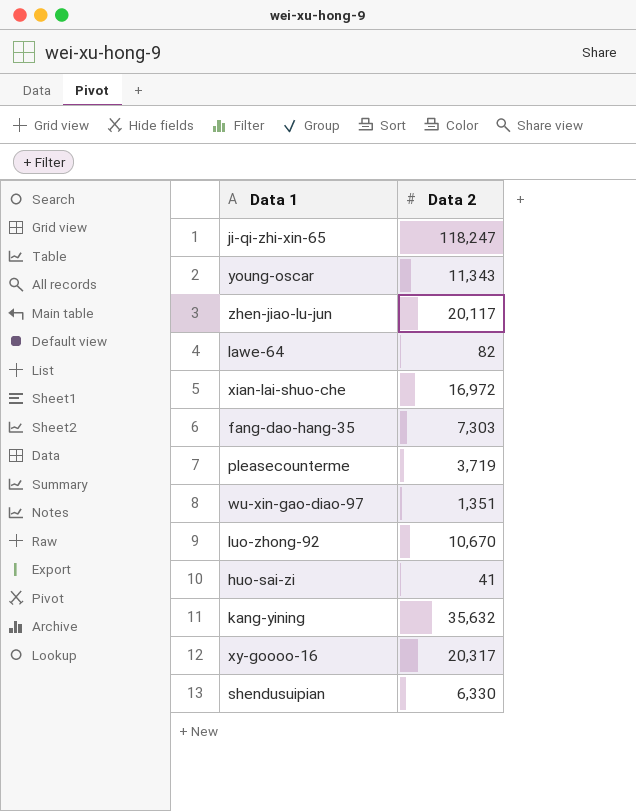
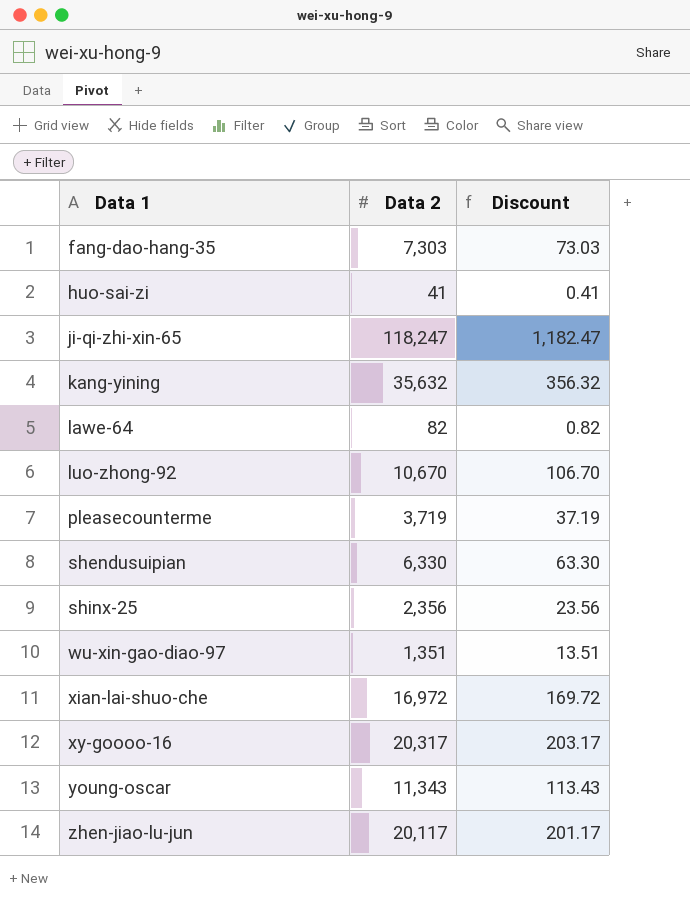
row order: none -> Data 1 ascending
column Discount | formula: none -> [Data 2] * 0.01
row shinx-25: none -> 2,356 | 23.56

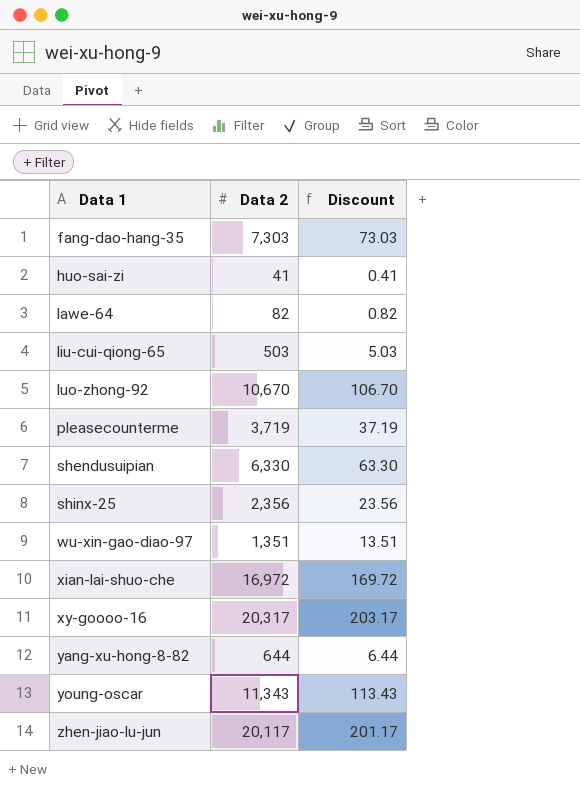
row ji-qi-zhi-xin-65: 118,247 | 1,182.47 -> none
row kang-yining: 35,632 | 356.32 -> none
row liu-cui-qiong-65: none -> 503 | 5.03
row yang-xu-hong-8-82: none -> 644 | 6.44

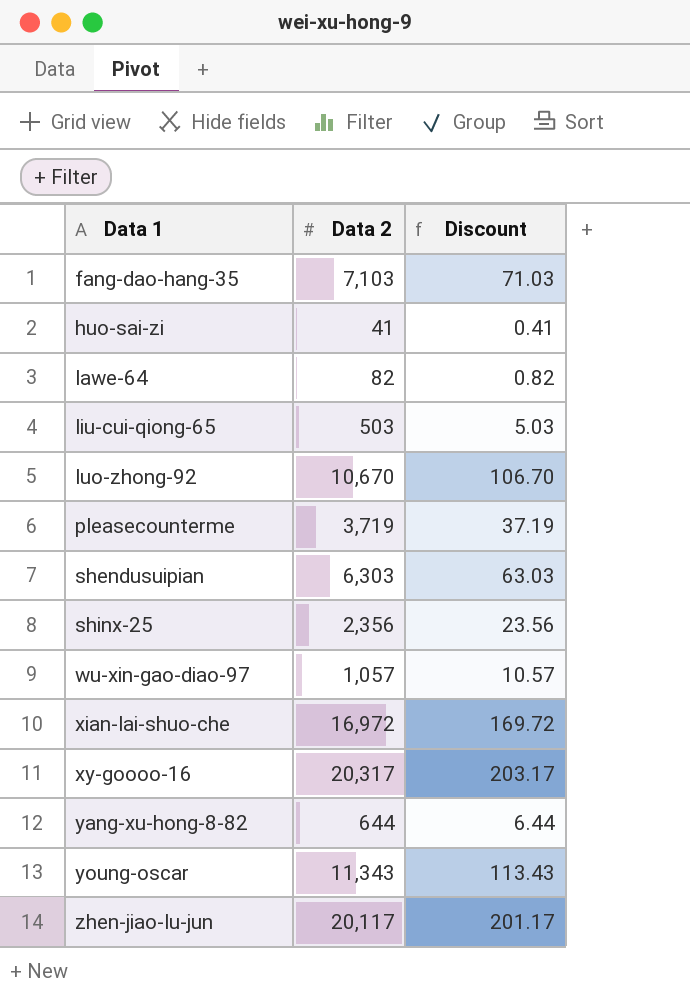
fang-dao-hang-35 | Data 2: 7,303 -> 7,103
fang-dao-hang-35 | Discount: 73.03 -> 71.03
shendusuipian | Data 2: 6,330 -> 6,303
shendusuipian | Discount: 63.30 -> 63.03
wu-xin-gao-diao-97 | Data 2: 1,351 -> 1,057
wu-xin-gao-diao-97 | Discount: 13.51 -> 10.57

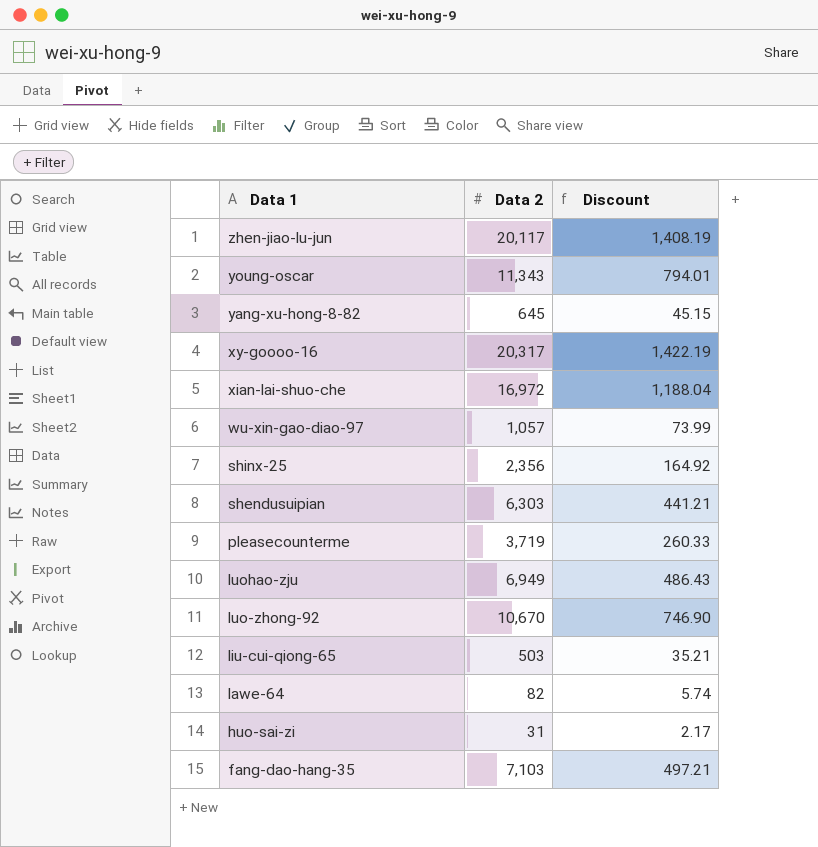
row order: Data 1 ascending -> Data 1 descending
column Discount | formula: [Data 2] * 0.01 -> [Data 2] * 0.07
yang-xu-hong-8-82 | Data 2: 644 -> 645
row luohao-zju: none -> 6,949 | 486.43
huo-sai-zi | Data 2: 41 -> 31

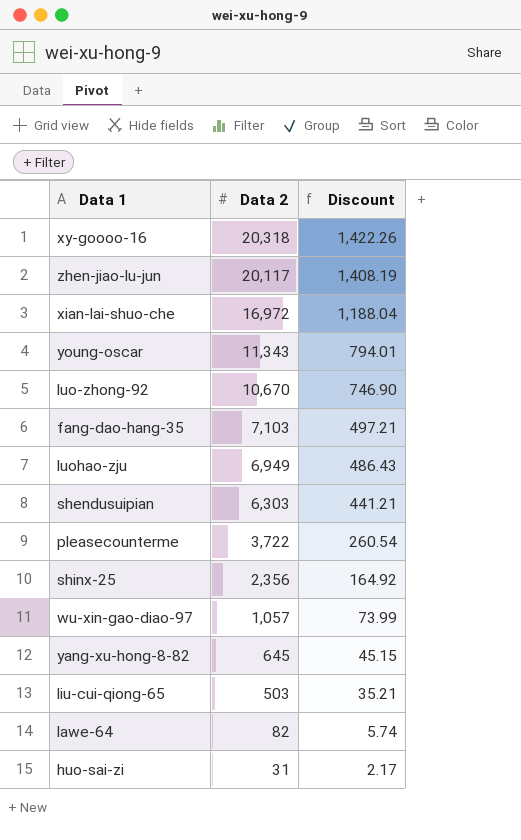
row order: Data 1 descending -> Data 2 descending
xy-goooo-16 | Data 2: 20,317 -> 20,318
xy-goooo-16 | Discount: 1,422.19 -> 1,422.26
pleasecounterme | Data 2: 3,719 -> 3,722
pleasecounterme | Discount: 260.33 -> 260.54

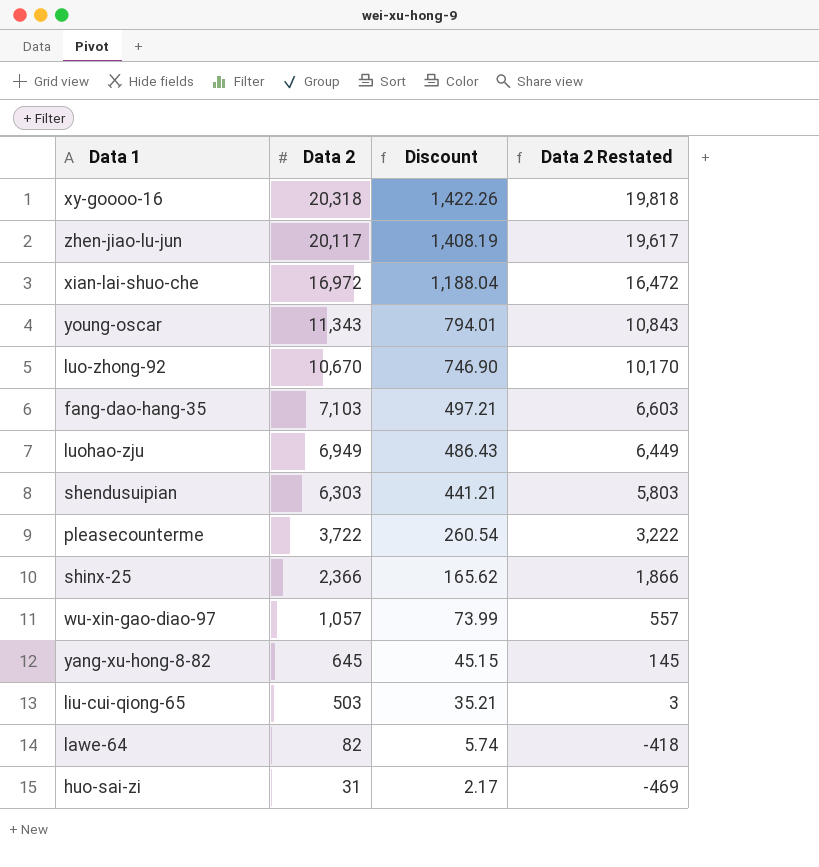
column Data 2 Restated | formula: none -> [Data 2] - 500
shinx-25 | Data 2: 2,356 -> 2,366
shinx-25 | Discount: 164.92 -> 165.62

